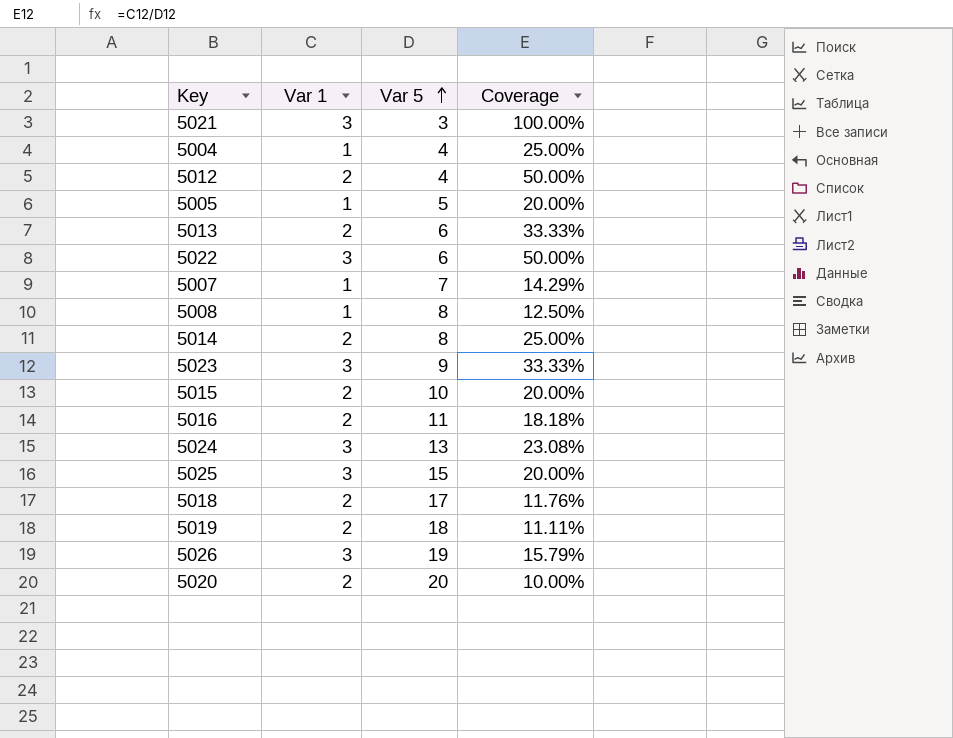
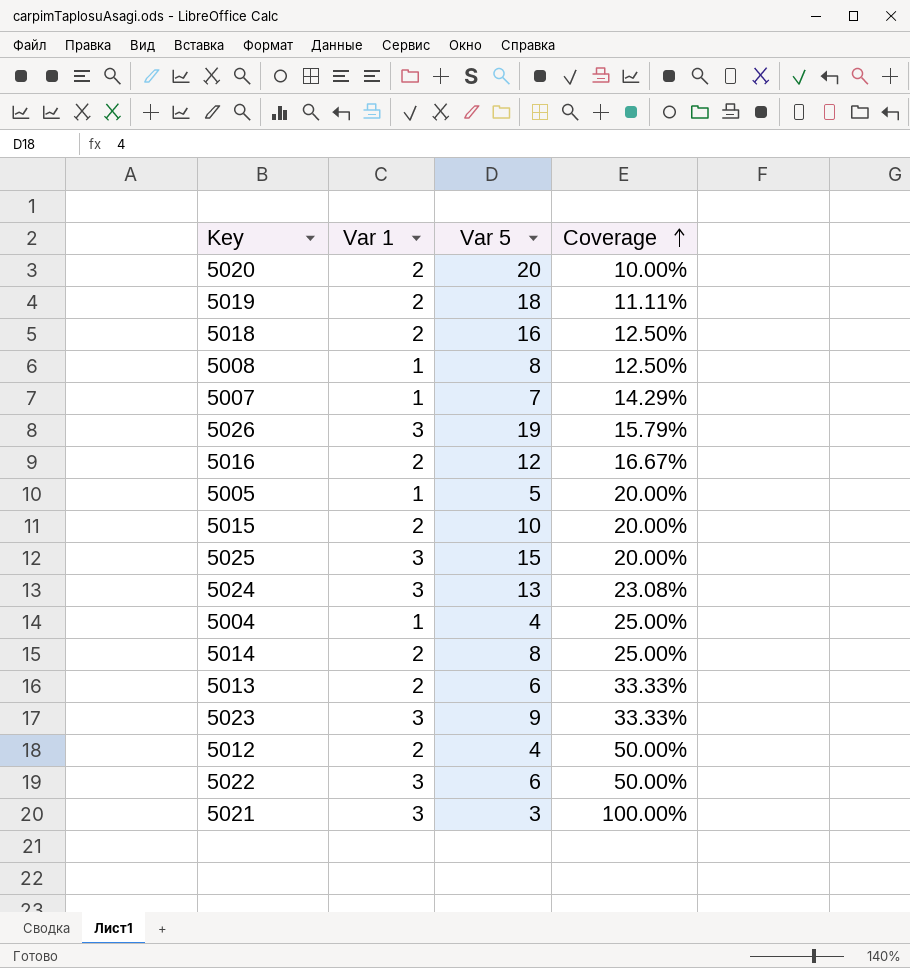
row order: Var 5 ascending -> Coverage ascending
5018 | Var 5: 17 -> 16
5018 | Coverage: 11.76% -> 12.50%
5016 | Var 5: 11 -> 12
5016 | Coverage: 18.18% -> 16.67%

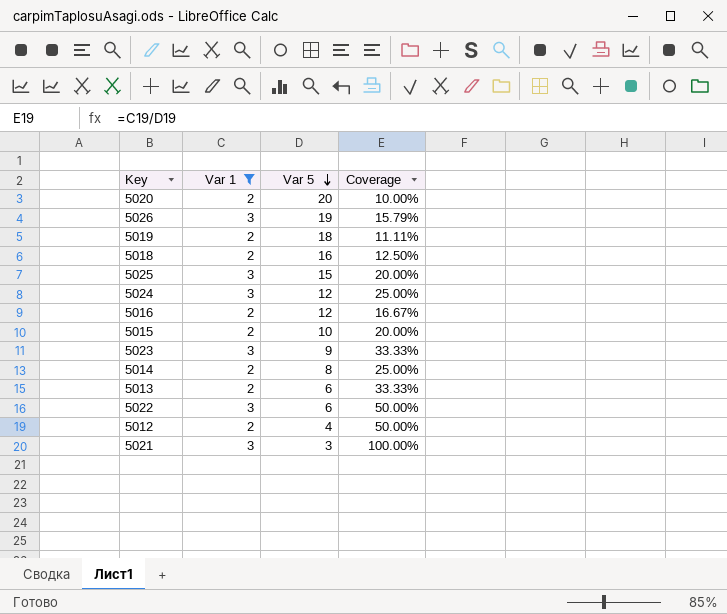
filter: none -> Var 1 != 1
row order: Coverage ascending -> Var 5 descending
5024 | Var 5: 13 -> 12
5024 | Coverage: 23.08% -> 25.00%

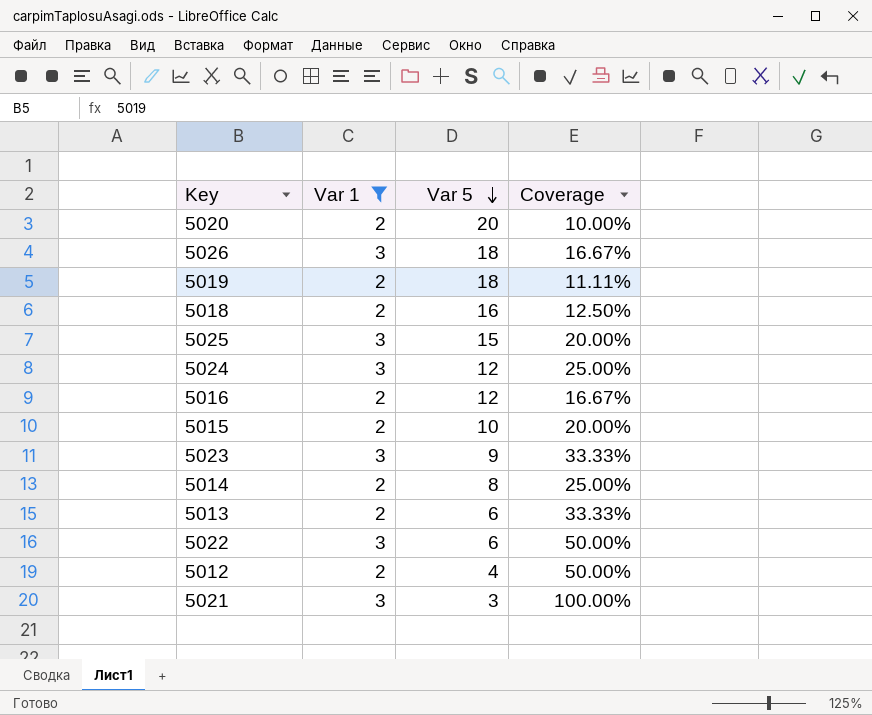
5026 | Var 5: 19 -> 18
5026 | Coverage: 15.79% -> 16.67%

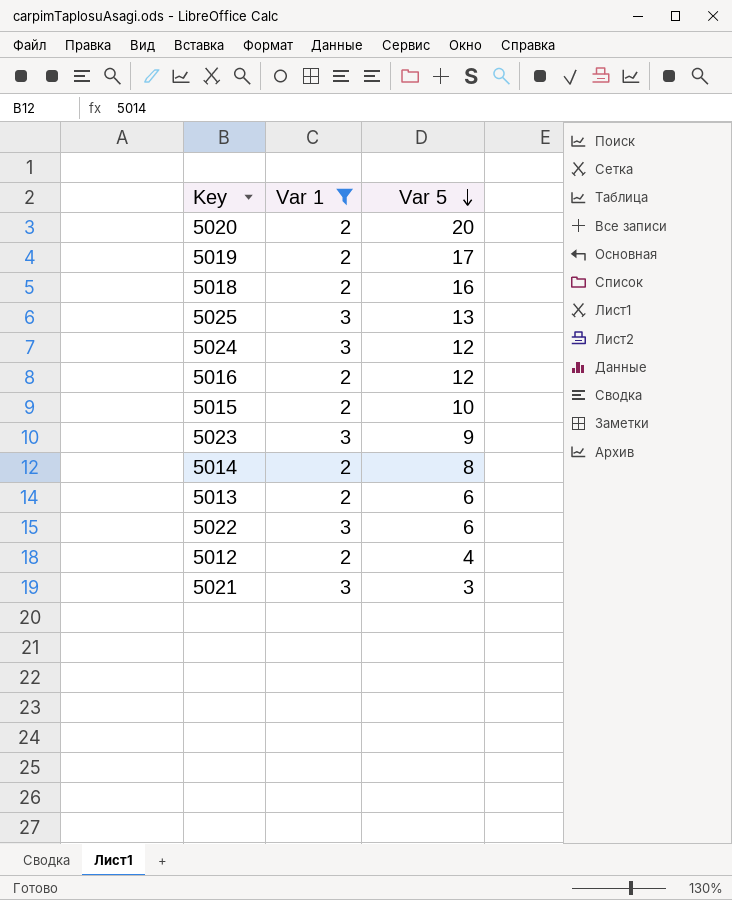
column Coverage | formula: [Var 1] / [Var 5] -> none
row 5026: 3 | 18 | 16.67% -> none
5019 | Var 5: 18 -> 17
5025 | Var 5: 15 -> 13

